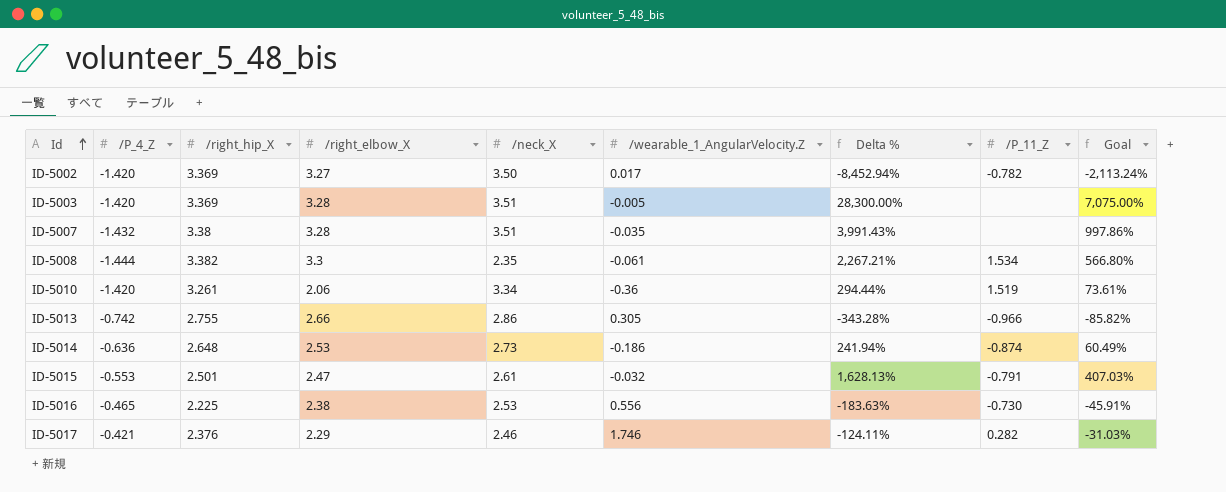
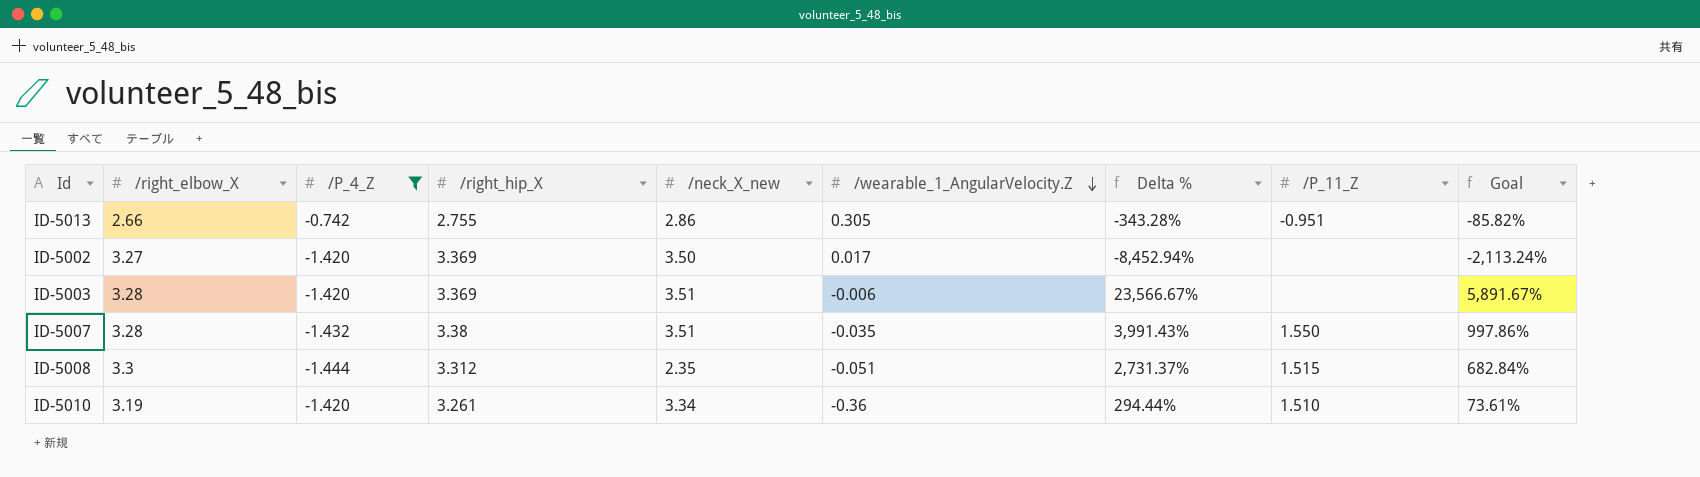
filter: none -> /P_4_Z <= -0.742
row order: Id ascending -> /wearable_1_AngularVelocity.Z descending
column /right_elbow_X | position: 4 -> 2
column name: /neck_X -> /neck_X_new
ID-5013 | /P_11_Z: -0.966 -> -0.951
ID-5002 | /P_11_Z: -0.782 -> none
ID-5003 | /wearable_1_AngularVelocity.Z: -0.005 -> -0.006
ID-5003 | Delta %: 28,300.00% -> 23,566.67%
ID-5003 | Goal: 7,075.00% -> 5,891.67%
ID-5007 | /P_11_Z: none -> 1.550
ID-5008 | /right_hip_X: 3.382 -> 3.312
ID-5008 | /wearable_1_AngularVelocity.Z: -0.061 -> -0.051
ID-5008 | Delta %: 2,267.21% -> 2,731.37%
ID-5008 | /P_11_Z: 1.534 -> 1.515
ID-5008 | Goal: 566.80% -> 682.84%
ID-5010 | /right_elbow_X: 2.06 -> 3.19
ID-5010 | /P_11_Z: 1.519 -> 1.510

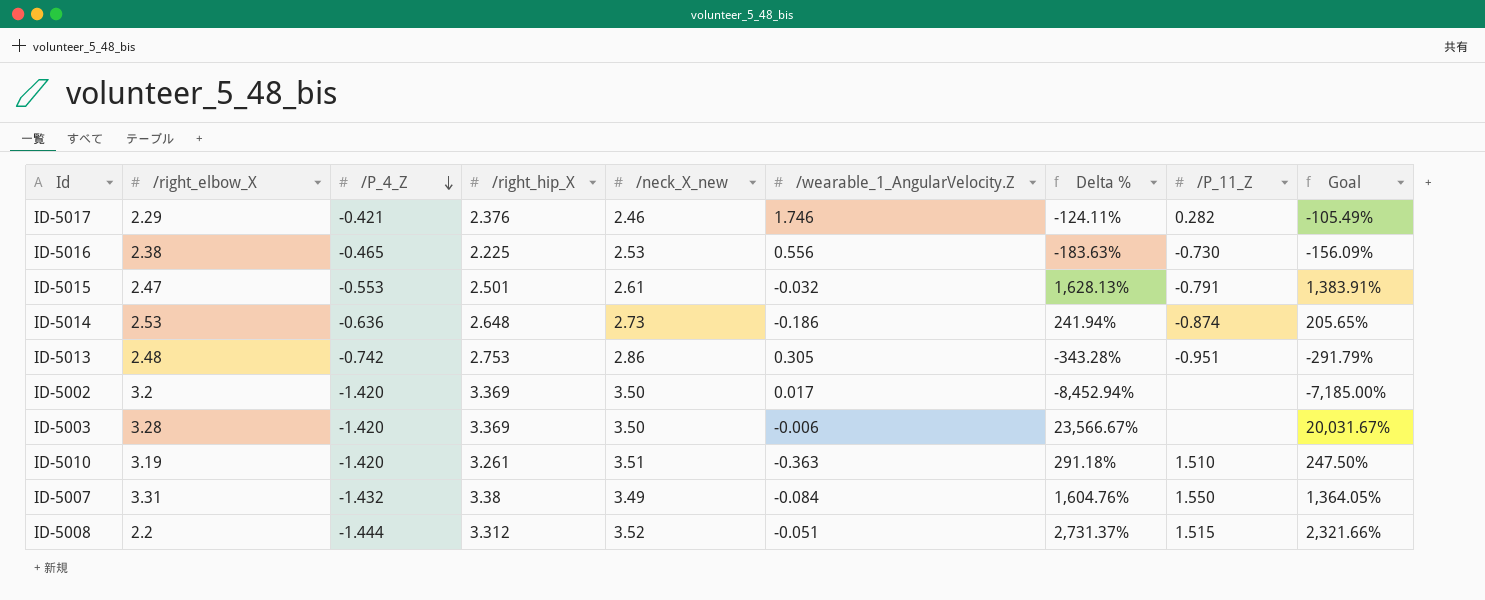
filter: /P_4_Z <= -0.742 -> none
row order: /wearable_1_AngularVelocity.Z descending -> /P_4_Z descending
column Goal | formula: [Delta %] * 0.25 -> [Delta %] * 0.85
ID-5013 | /right_elbow_X: 2.66 -> 2.48
ID-5013 | /right_hip_X: 2.755 -> 2.753
ID-5002 | /right_elbow_X: 3.27 -> 3.2
ID-5003 | /neck_X_new: 3.51 -> 3.50
ID-5010 | /neck_X_new: 3.34 -> 3.51
ID-5010 | /wearable_1_AngularVelocity.Z: -0.36 -> -0.363
ID-5010 | Delta %: 294.44% -> 291.18%
ID-5007 | /right_elbow_X: 3.28 -> 3.31
ID-5007 | /neck_X_new: 3.51 -> 3.49
ID-5007 | /wearable_1_AngularVelocity.Z: -0.035 -> -0.084
ID-5007 | Delta %: 3,991.43% -> 1,604.76%
ID-5008 | /right_elbow_X: 3.3 -> 2.2
ID-5008 | /neck_X_new: 2.35 -> 3.52

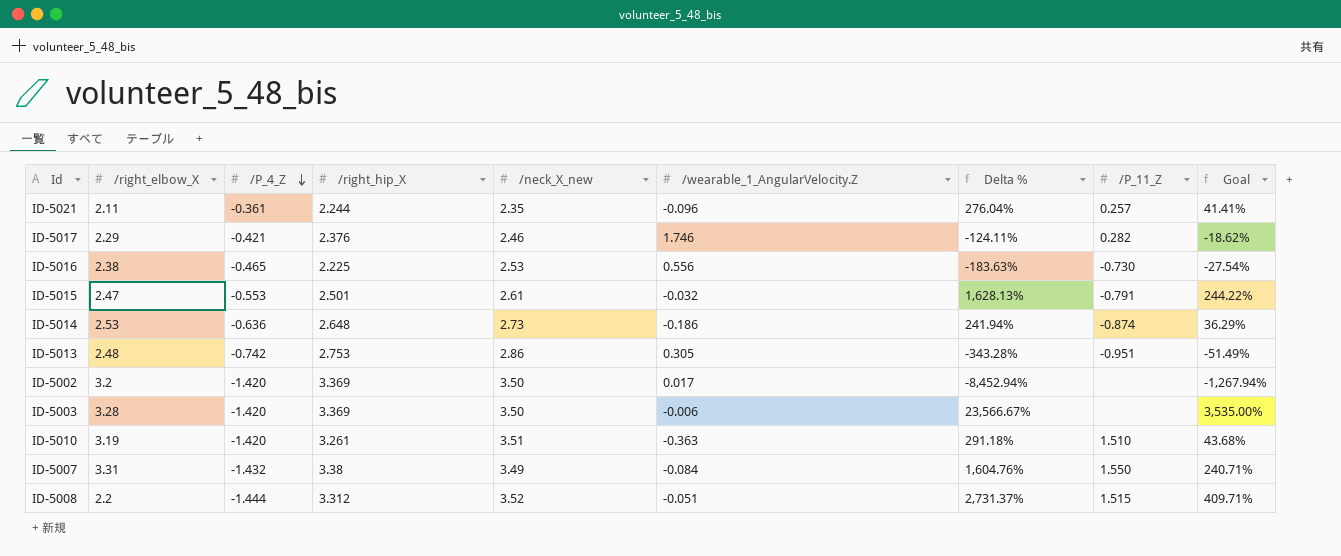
column Goal | formula: [Delta %] * 0.85 -> [Delta %] * 0.15
row ID-5021: none -> 2.11 | -0.361 | 2.244 | 2.35 | -0.096 | 276.04% | 0.257 | 41.41%

